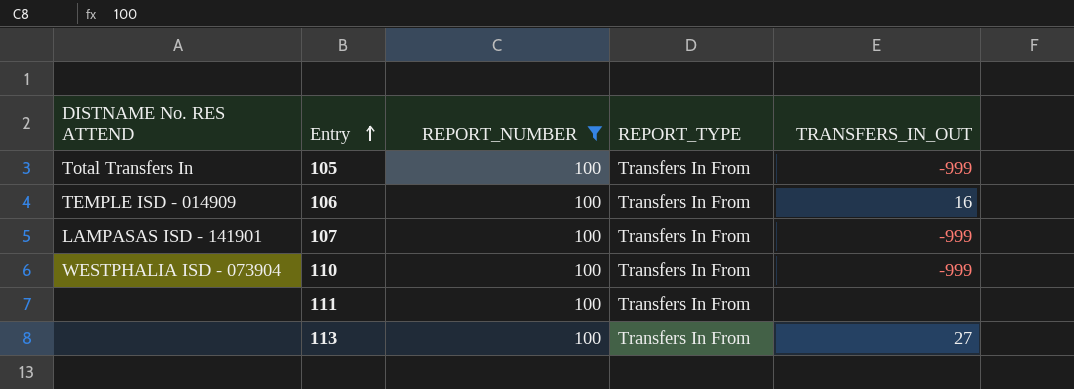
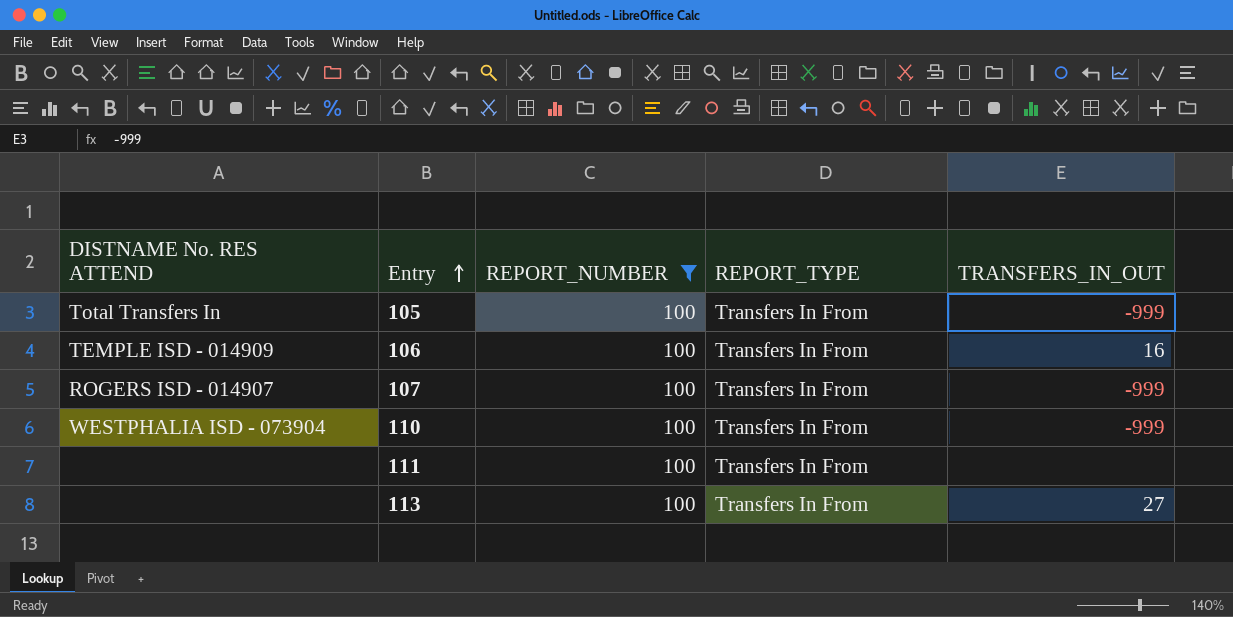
107 | DISTNAME No. RES ATTEND: LAMPASAS ISD - 141901 -> ROGERS ISD - 014907

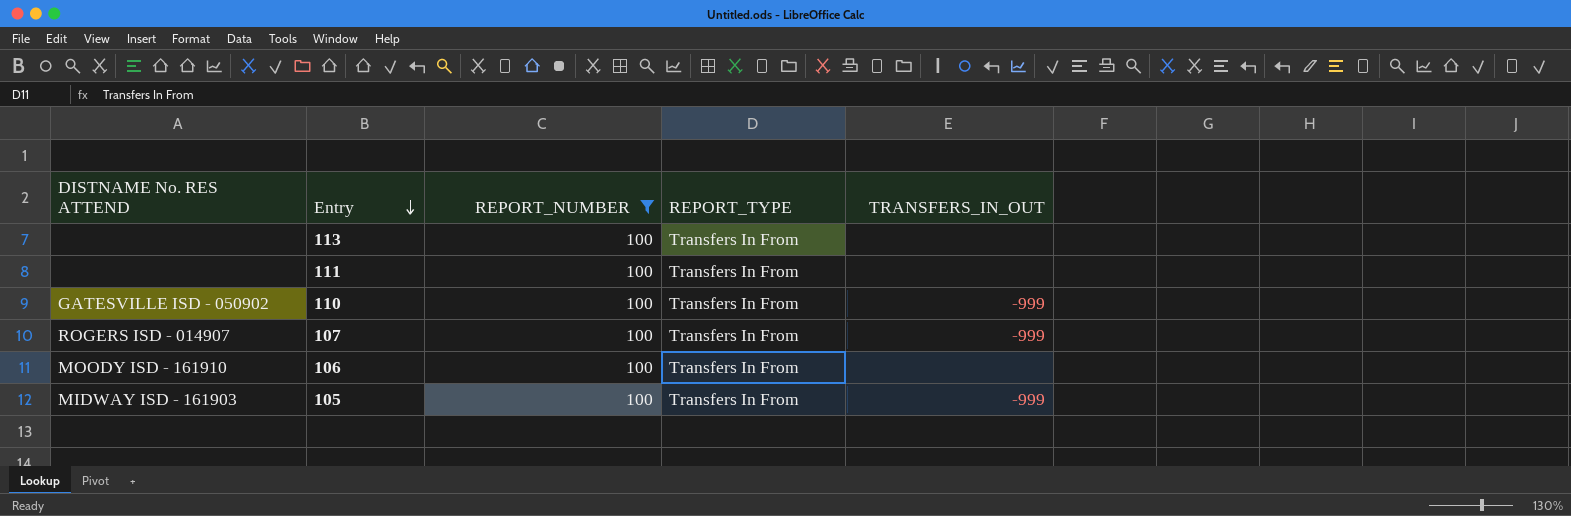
row order: Entry ascending -> Entry descending
113 | TRANSFERS_IN_OUT: 27 -> none
110 | DISTNAME No. RES ATTEND: WESTPHALIA ISD - 073904 -> GATESVILLE ISD - 050902
106 | DISTNAME No. RES ATTEND: TEMPLE ISD - 014909 -> MOODY ISD - 161910
106 | TRANSFERS_IN_OUT: 16 -> none
105 | DISTNAME No. RES ATTEND: Total Transfers In -> MIDWAY ISD - 161903

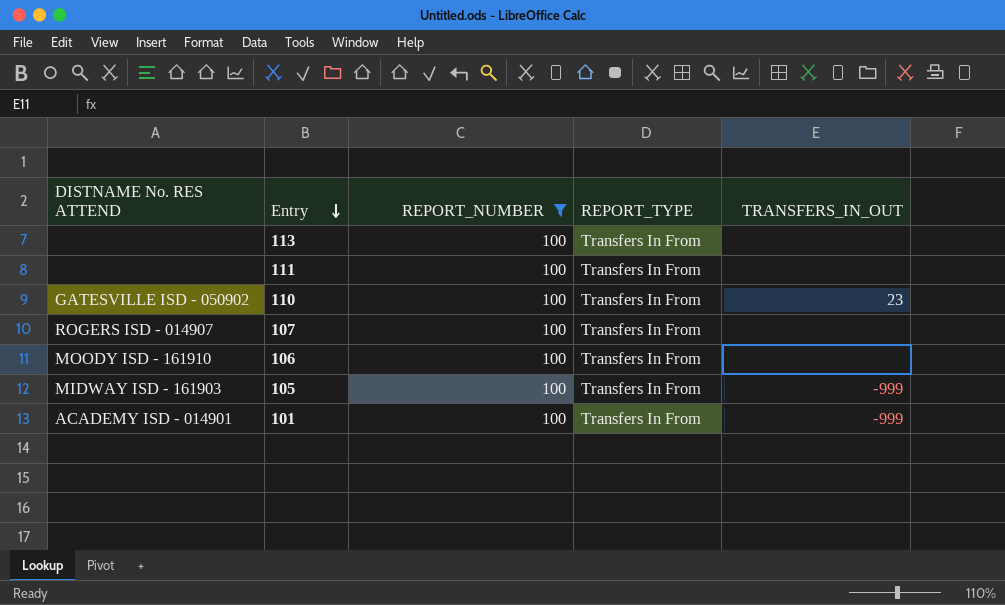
110 | TRANSFERS_IN_OUT: -999 -> 23
107 | TRANSFERS_IN_OUT: -999 -> none
row 101: none -> ACADEMY ISD - 014901 | 100 | Transfers In From | -999

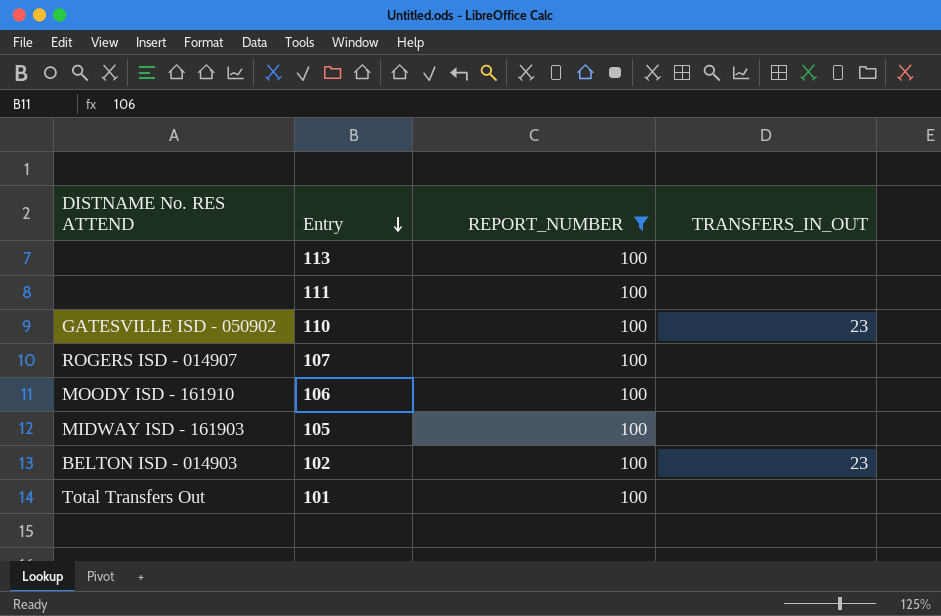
column REPORT_TYPE | position: 4 -> none
105 | TRANSFERS_IN_OUT: -999 -> none
row 102: none -> BELTON ISD - 014903 | 100 | 23
101 | DISTNAME No. RES ATTEND: ACADEMY ISD - 014901 -> Total Transfers Out
101 | TRANSFERS_IN_OUT: -999 -> none

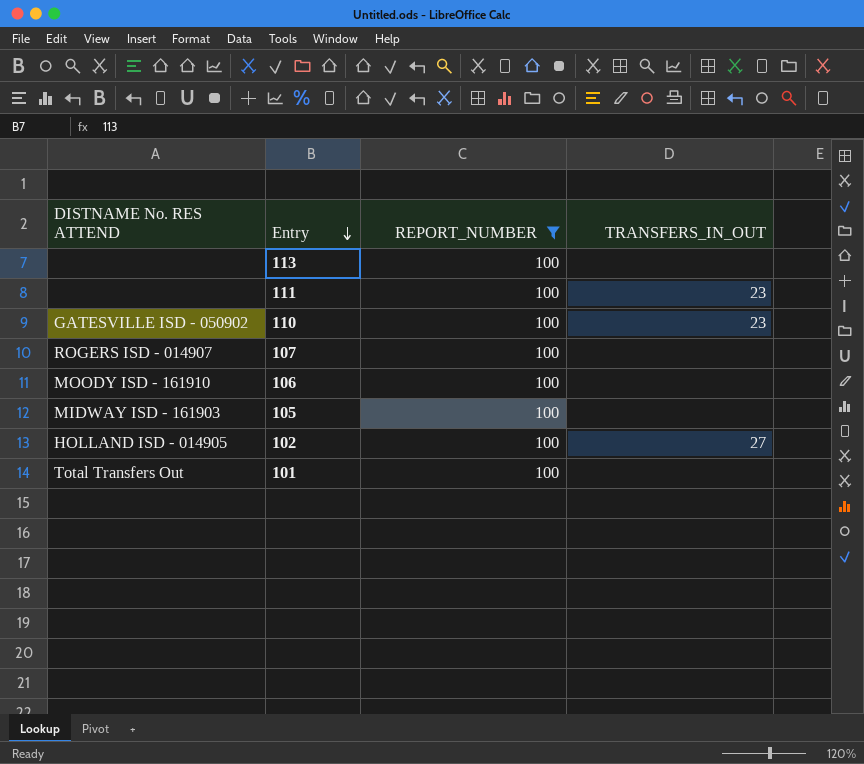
111 | TRANSFERS_IN_OUT: none -> 23
102 | DISTNAME No. RES ATTEND: BELTON ISD - 014903 -> HOLLAND ISD - 014905
102 | TRANSFERS_IN_OUT: 23 -> 27

